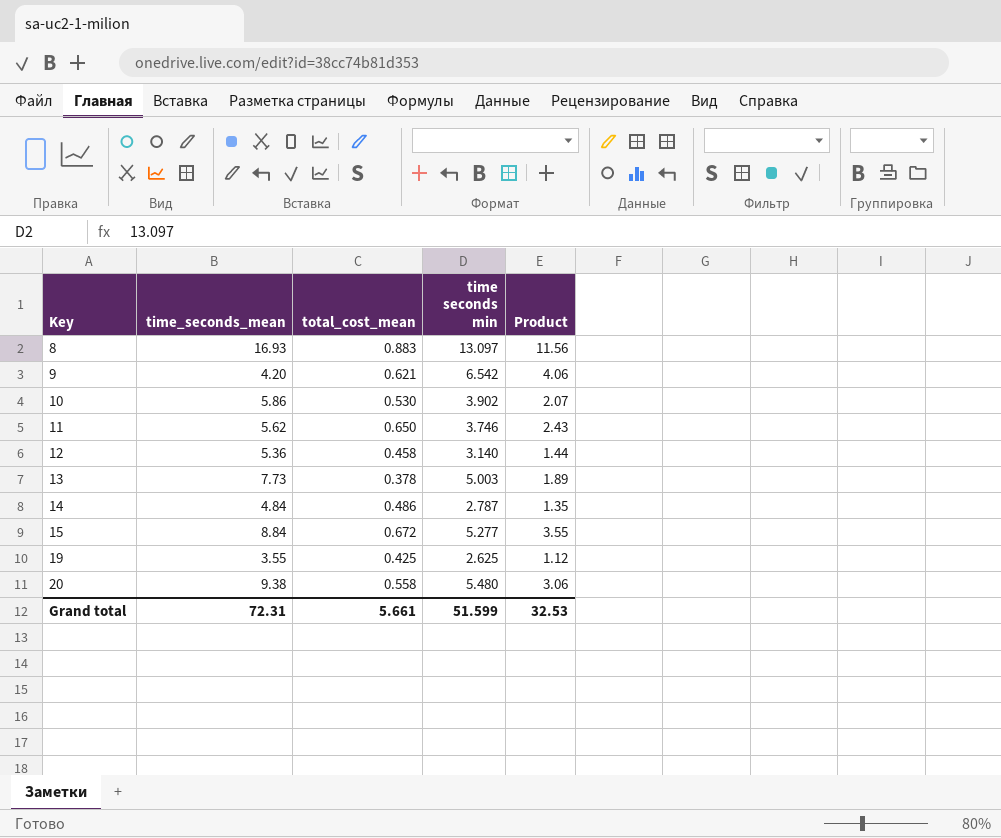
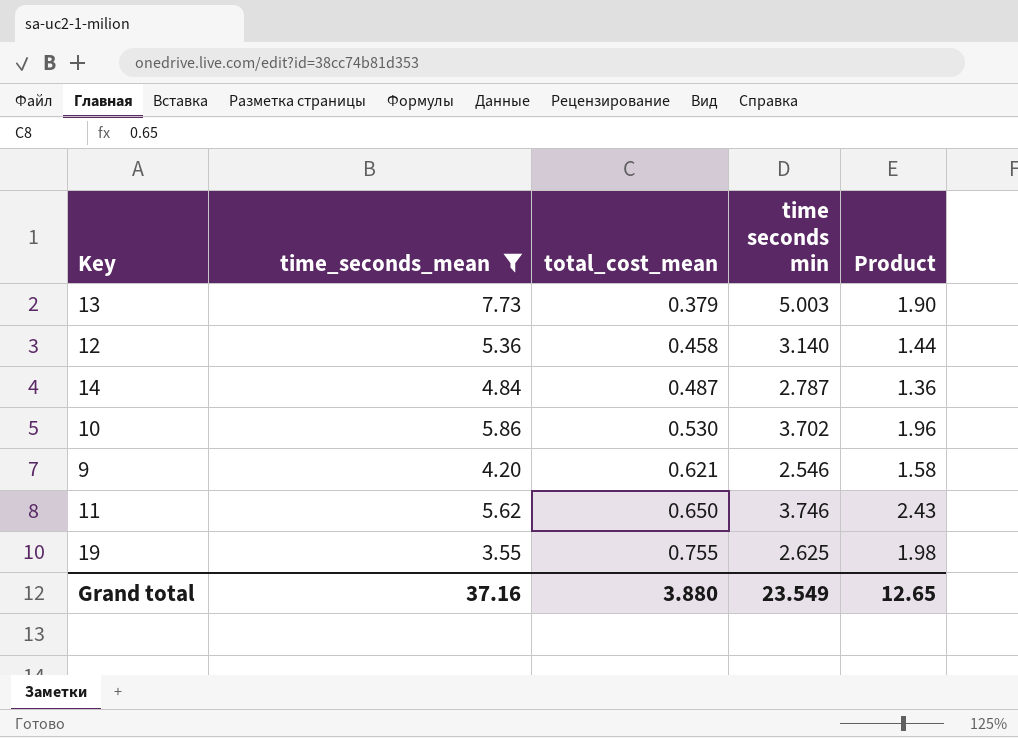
filter: none -> time_seconds_mean <= 7.73
row order: Key ascending -> total_cost_mean ascending
13 | total_cost_mean: 0.378 -> 0.379
13 | Product: 1.89 -> 1.90
14 | total_cost_mean: 0.486 -> 0.487
14 | Product: 1.35 -> 1.36
10 | time seconds min: 3.902 -> 3.702
10 | Product: 2.07 -> 1.96
9 | time seconds min: 6.542 -> 2.546
9 | Product: 4.06 -> 1.58
19 | total_cost_mean: 0.425 -> 0.755
19 | Product: 1.12 -> 1.98
Grand total | time_seconds_mean: 72.31 -> 37.16
Grand total | total_cost_mean: 5.661 -> 3.880
Grand total | time seconds min: 51.599 -> 23.549
Grand total | Product: 32.53 -> 12.65

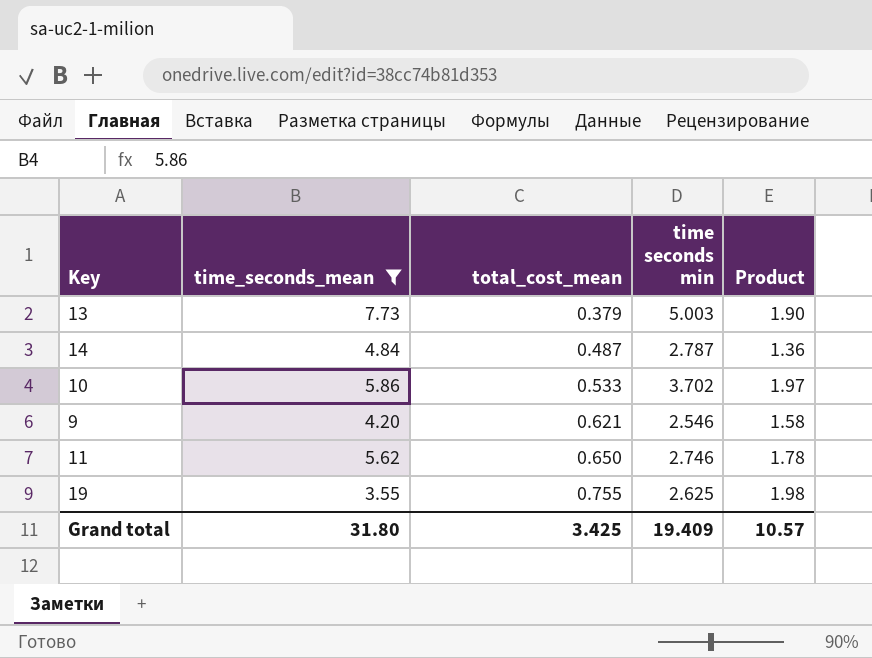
row 12: 5.36 | 0.458 | 3.140 | 1.44 -> none
10 | total_cost_mean: 0.530 -> 0.533
10 | Product: 1.96 -> 1.97
11 | time seconds min: 3.746 -> 2.746
11 | Product: 2.43 -> 1.78
Grand total | time_seconds_mean: 37.16 -> 31.80
Grand total | total_cost_mean: 3.880 -> 3.425
Grand total | time seconds min: 23.549 -> 19.409
Grand total | Product: 12.65 -> 10.57

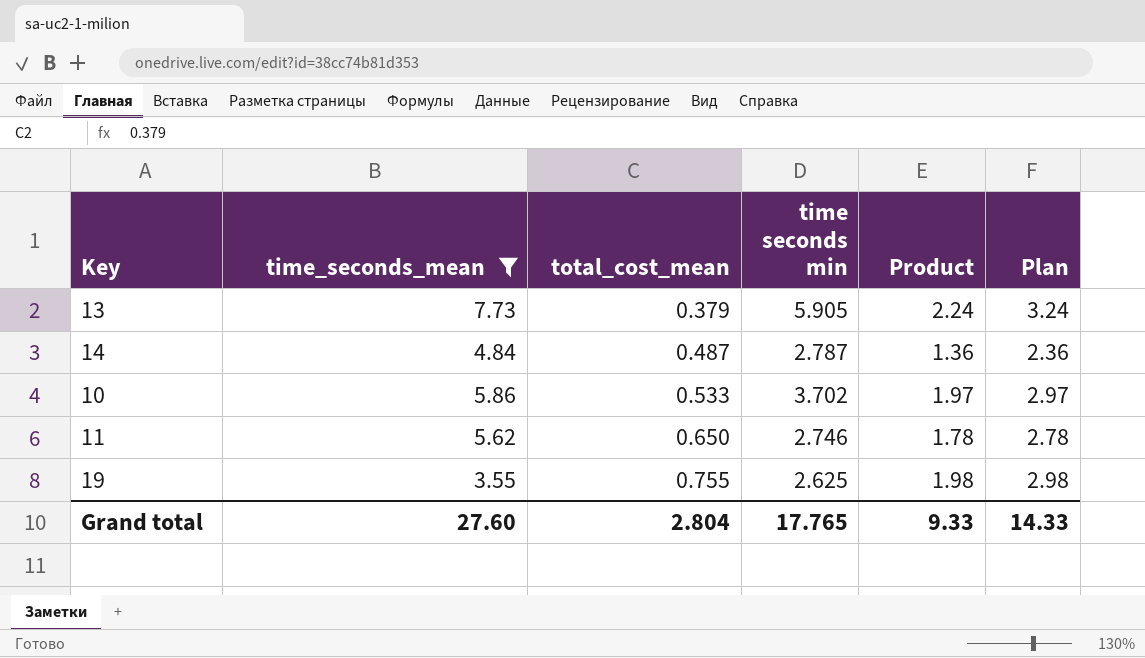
column Plan | formula: none -> [Product] + 1
row 9: 4.20 | 0.621 | 2.546 | 1.58 -> none
13 | time seconds min: 5.003 -> 5.905
13 | Product: 1.90 -> 2.24
Grand total | time_seconds_mean: 31.80 -> 27.60
Grand total | total_cost_mean: 3.425 -> 2.804
Grand total | time seconds min: 19.409 -> 17.765
Grand total | Product: 10.57 -> 9.33

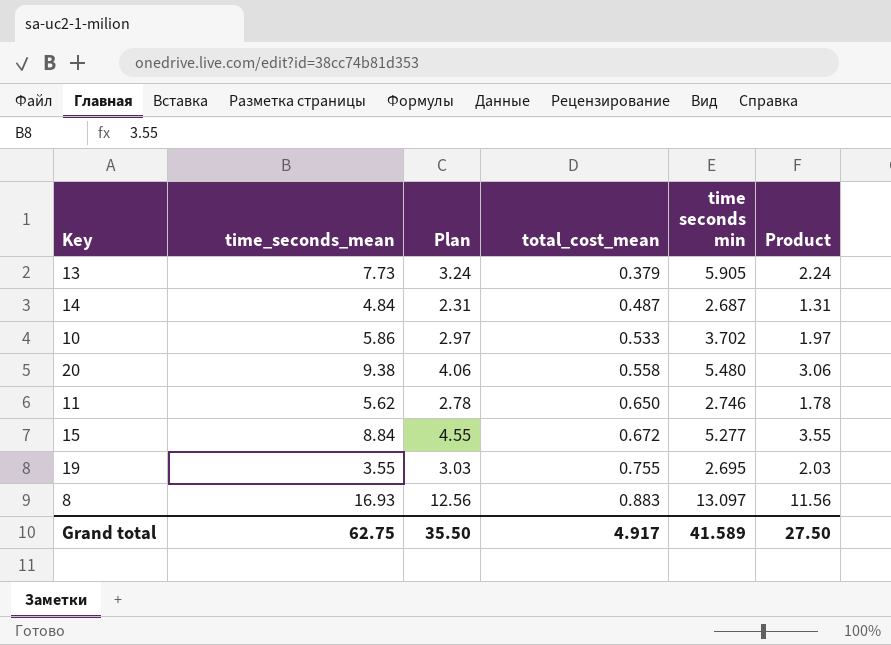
filter: time_seconds_mean <= 7.73 -> none
column Plan | position: 6 -> 3
14 | Plan: 2.36 -> 2.31
14 | time seconds min: 2.787 -> 2.687
14 | Product: 1.36 -> 1.31
19 | Plan: 2.98 -> 3.03
19 | time seconds min: 2.625 -> 2.695
19 | Product: 1.98 -> 2.03
Grand total | time_seconds_mean: 27.60 -> 62.75
Grand total | Plan: 14.33 -> 35.50
Grand total | total_cost_mean: 2.804 -> 4.917
Grand total | time seconds min: 17.765 -> 41.589
Grand total | Product: 9.33 -> 27.50

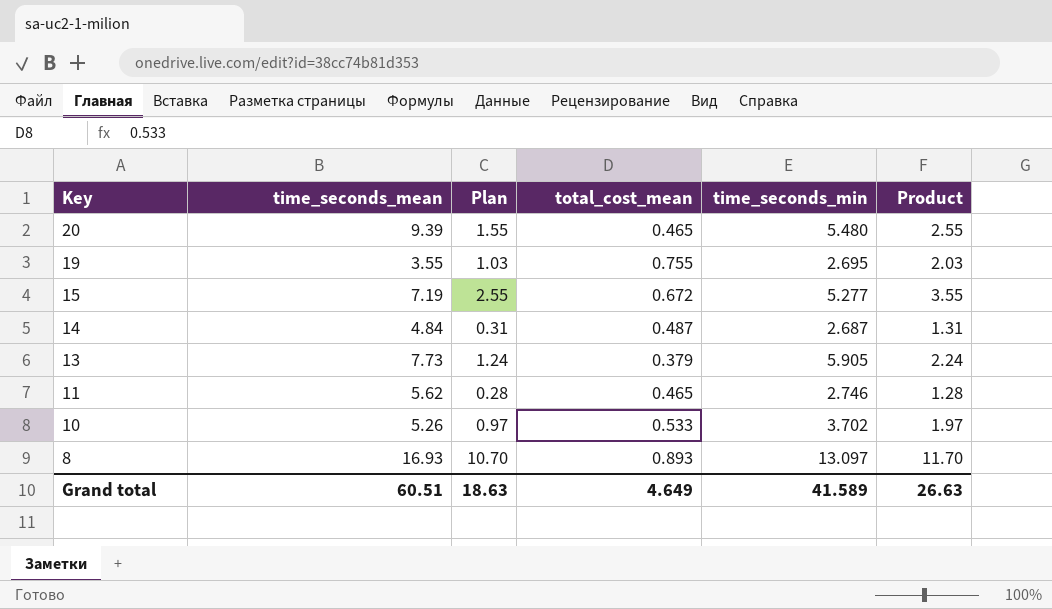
row order: total_cost_mean ascending -> Key descending
column Plan | formula: [Product] + 1 -> [Product] - 1
column name: time seconds min -> time_seconds_min
20 | time_seconds_mean: 9.38 -> 9.39
20 | total_cost_mean: 0.558 -> 0.465
20 | Product: 3.06 -> 2.55
15 | time_seconds_mean: 8.84 -> 7.19
11 | total_cost_mean: 0.650 -> 0.465
11 | Product: 1.78 -> 1.28
10 | time_seconds_mean: 5.86 -> 5.26
8 | total_cost_mean: 0.883 -> 0.893
8 | Product: 11.56 -> 11.70
Grand total | time_seconds_mean: 62.75 -> 60.51
Grand total | Plan: 35.50 -> 18.63
Grand total | total_cost_mean: 4.917 -> 4.649
Grand total | Product: 27.50 -> 26.63

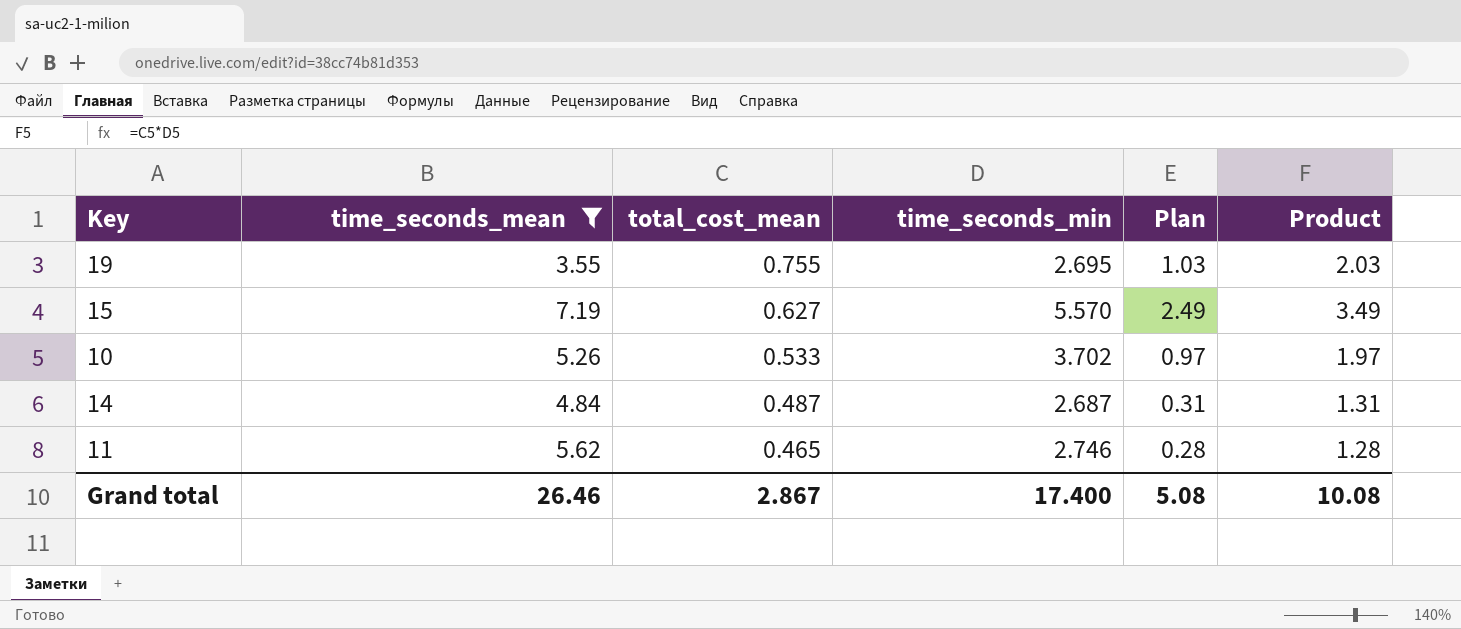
filter: none -> time_seconds_mean <= 7.19
row order: Key descending -> total_cost_mean descending
column Plan | position: 3 -> 5
15 | total_cost_mean: 0.672 -> 0.627
15 | time_seconds_min: 5.277 -> 5.570
15 | Plan: 2.55 -> 2.49
15 | Product: 3.55 -> 3.49
Grand total | time_seconds_mean: 60.51 -> 26.46
Grand total | total_cost_mean: 4.649 -> 2.867
Grand total | time_seconds_min: 41.589 -> 17.400
Grand total | Plan: 18.63 -> 5.08
Grand total | Product: 26.63 -> 10.08

